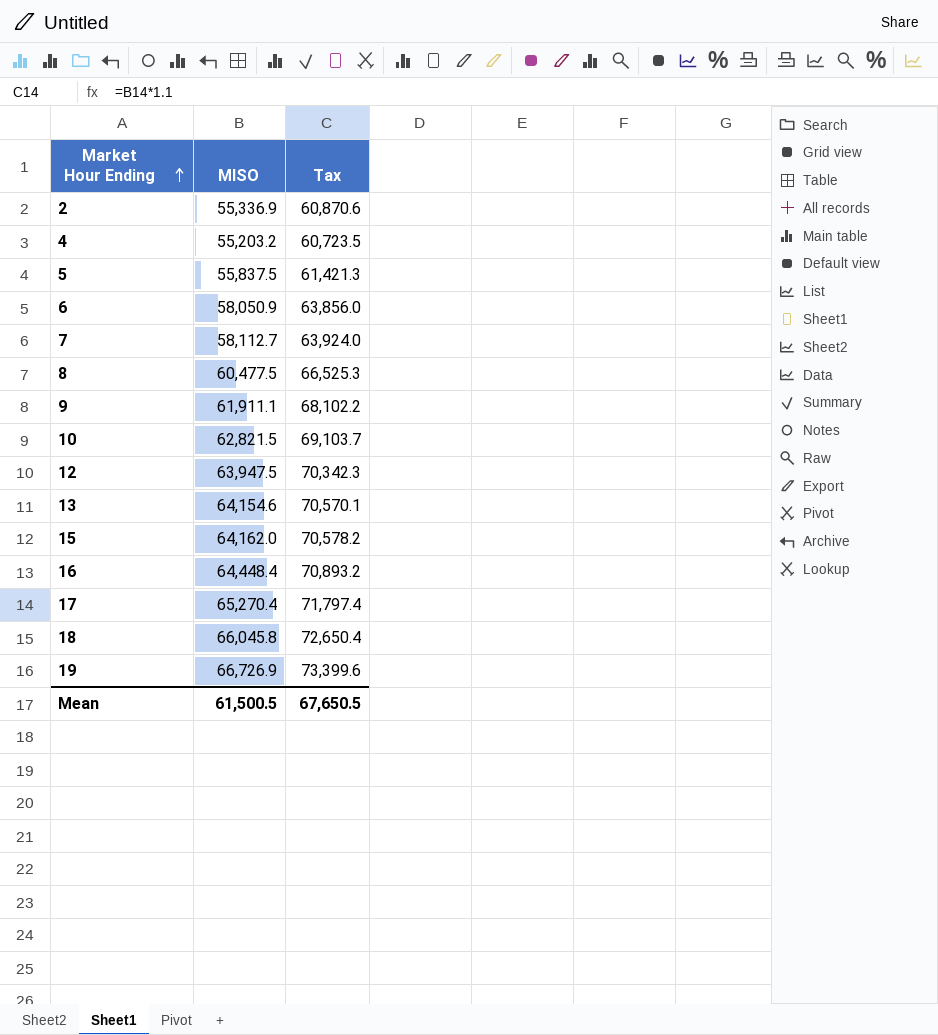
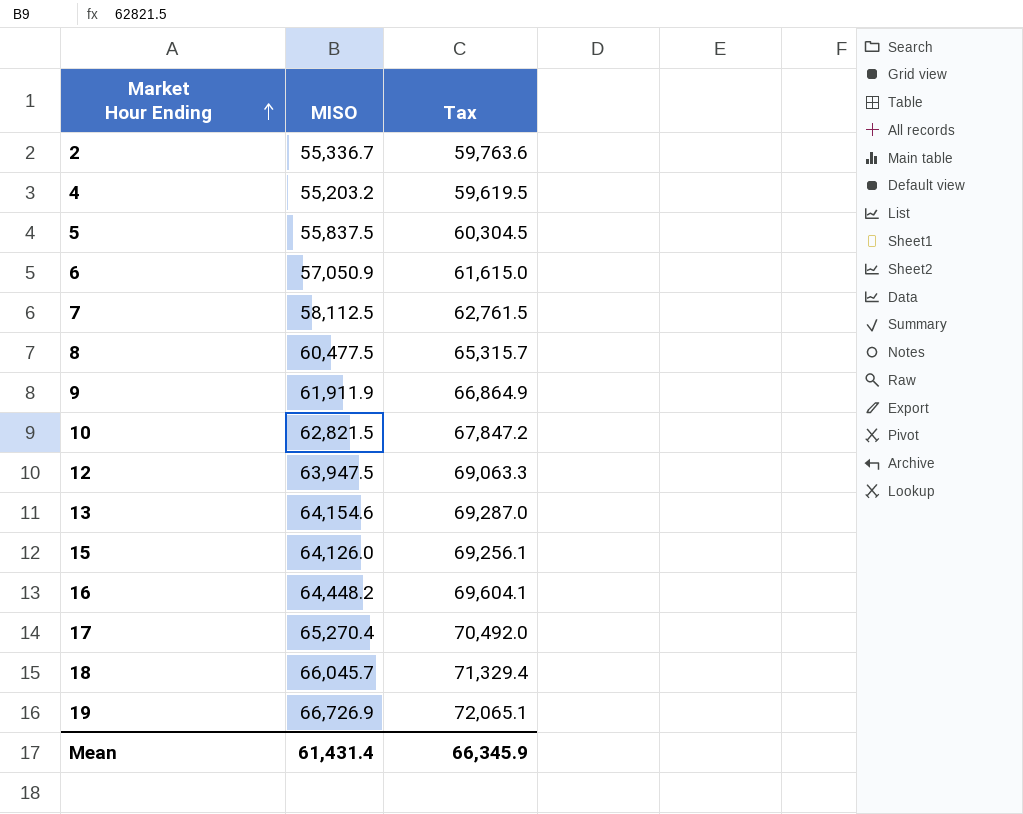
column Tax | formula: [MISO] * 1.1 -> [MISO] * 1.08
2 | MISO: 55,336.9 -> 55,336.7
6 | MISO: 58,050.9 -> 57,050.9
7 | MISO: 58,112.7 -> 58,112.5
9 | MISO: 61,911.1 -> 61,911.9
15 | MISO: 64,162.0 -> 64,126.0
16 | MISO: 64,448.4 -> 64,448.2
18 | MISO: 66,045.8 -> 66,045.7
Mean | MISO: 61,500.5 -> 61,431.4
Mean | Tax: 67,650.5 -> 66,345.9

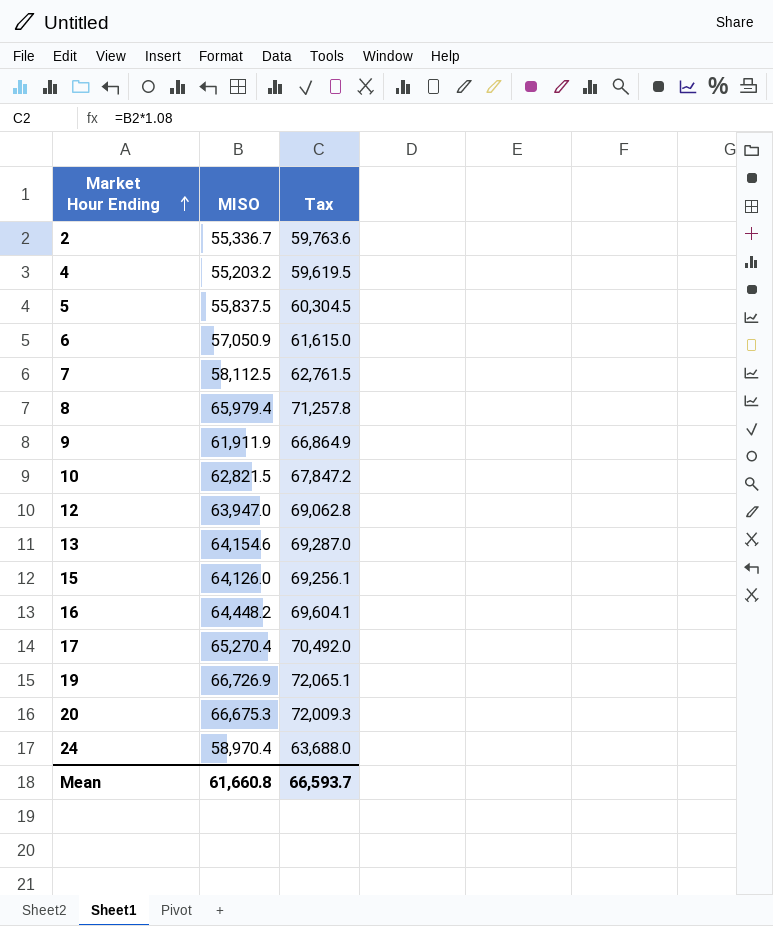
row 18: 66,045.7 | 71,329.4 -> none
8 | MISO: 60,477.5 -> 65,979.4
8 | Tax: 65,315.7 -> 71,257.8
12 | MISO: 63,947.5 -> 63,947.0
12 | Tax: 69,063.3 -> 69,062.8
row 20: none -> 66,675.3 | 72,009.3
row 24: none -> 58,970.4 | 63,688.0
Mean | MISO: 61,431.4 -> 61,660.8
Mean | Tax: 66,345.9 -> 66,593.7

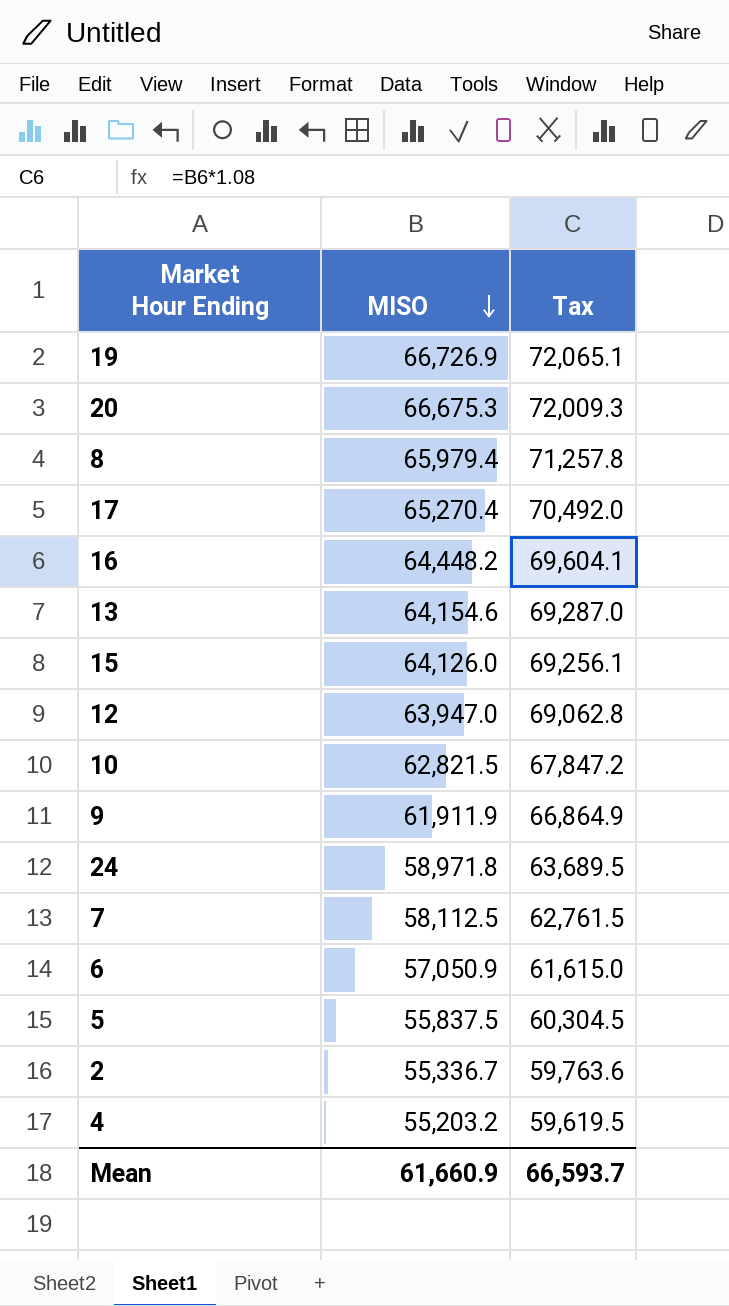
row order: Market Hour Ending ascending -> MISO descending
24 | MISO: 58,970.4 -> 58,971.8
24 | Tax: 63,688.0 -> 63,689.5
Mean | MISO: 61,660.8 -> 61,660.9

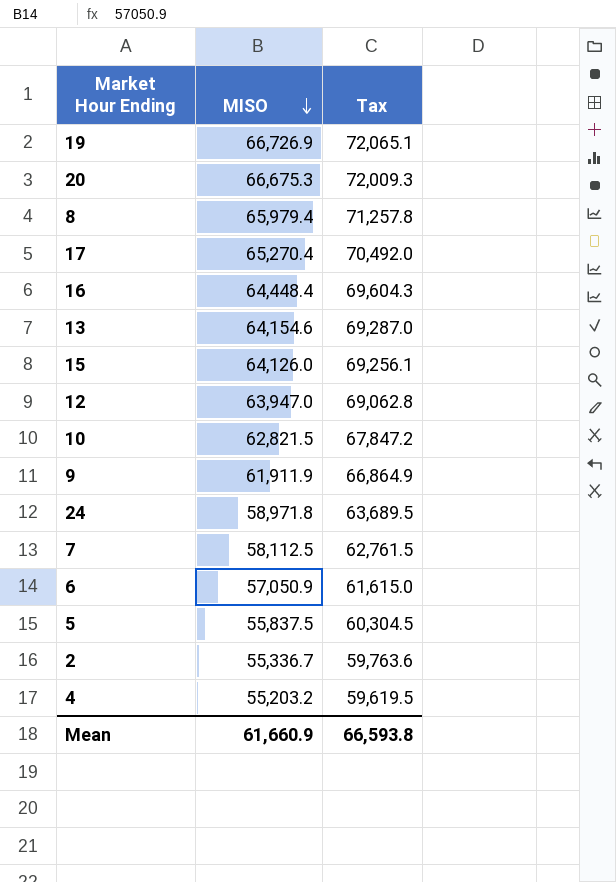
16 | MISO: 64,448.2 -> 64,448.4
16 | Tax: 69,604.1 -> 69,604.3
Mean | Tax: 66,593.7 -> 66,593.8

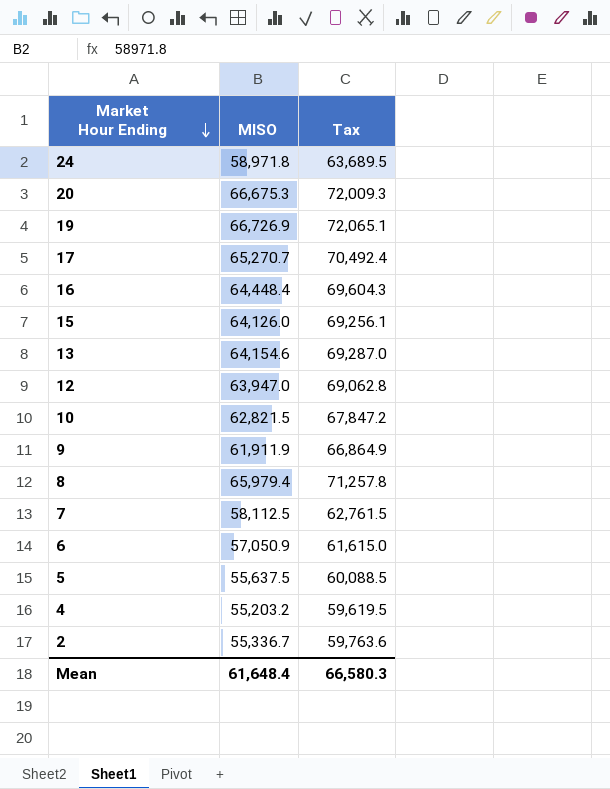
row order: MISO descending -> Market Hour Ending descending
17 | MISO: 65,270.4 -> 65,270.7
17 | Tax: 70,492.0 -> 70,492.4
5 | MISO: 55,837.5 -> 55,637.5
5 | Tax: 60,304.5 -> 60,088.5
Mean | MISO: 61,660.9 -> 61,648.4
Mean | Tax: 66,593.8 -> 66,580.3

